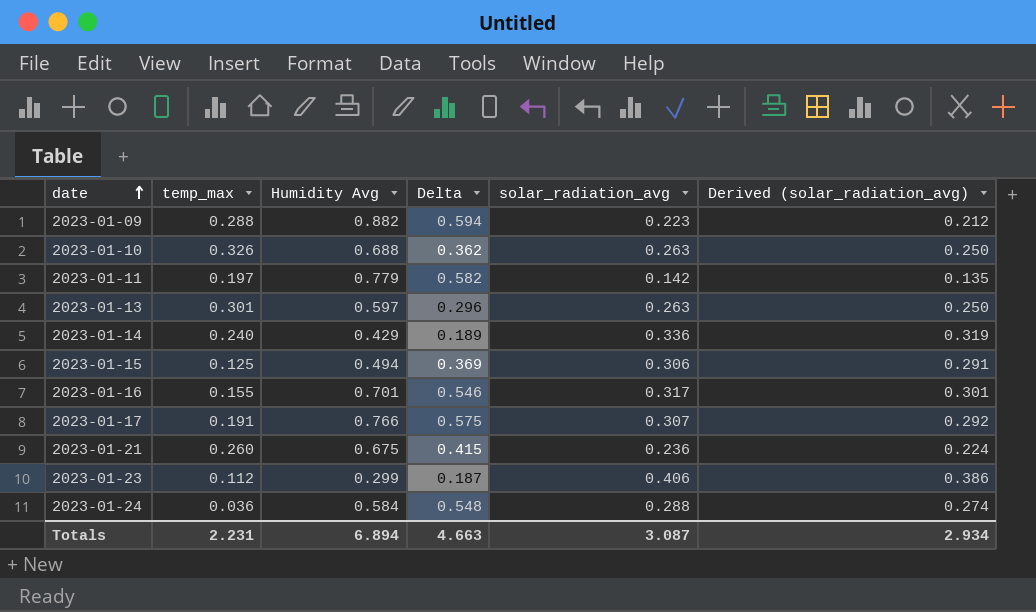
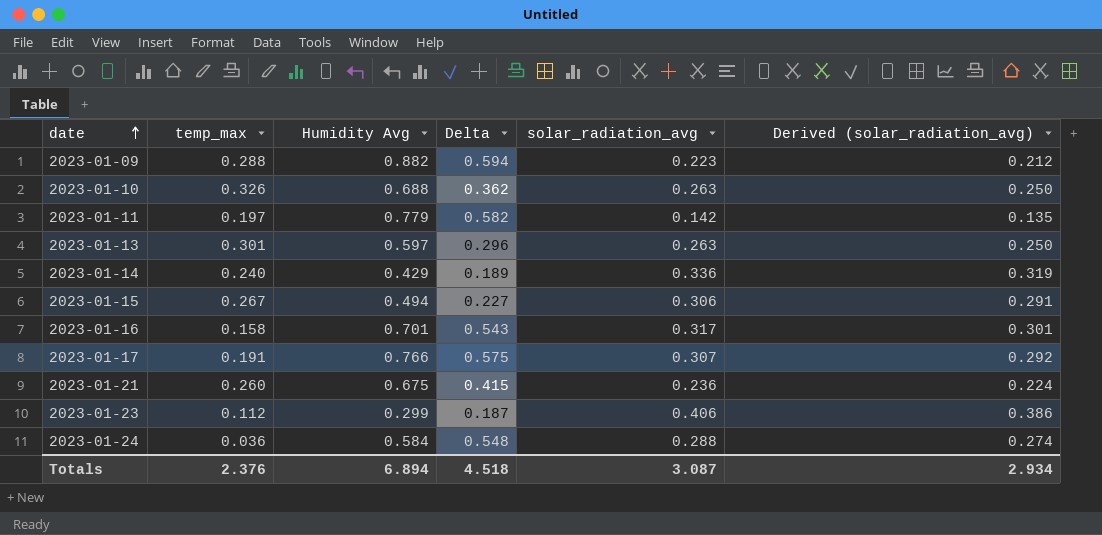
2023-01-15 | temp_max: 0.125 -> 0.267
2023-01-15 | Delta: 0.369 -> 0.227
2023-01-16 | temp_max: 0.155 -> 0.158
2023-01-16 | Delta: 0.546 -> 0.543
Totals | temp_max: 2.231 -> 2.376
Totals | Delta: 4.663 -> 4.518

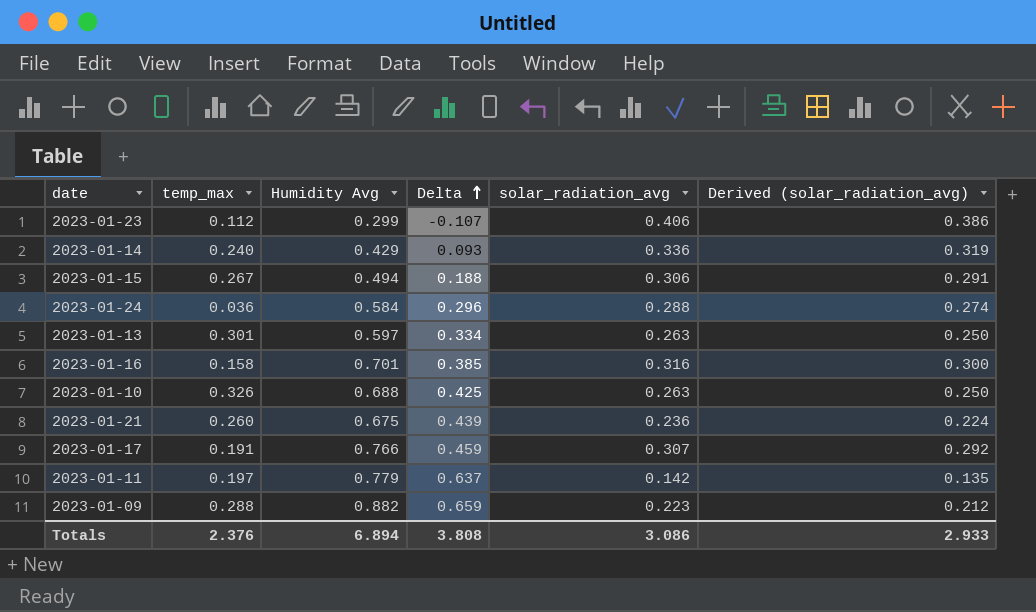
row order: date ascending -> Delta ascending
column Delta | formula: [Humidity Avg] - [temp_max] -> [Humidity Avg] - [solar_radiation_avg]
2023-01-16 | solar_radiation_avg: 0.317 -> 0.316
2023-01-16 | Derived (solar_radiation_avg): 0.301 -> 0.300
Totals | Delta: 4.518 -> 3.808
Totals | solar_radiation_avg: 3.087 -> 3.086
Totals | Derived (solar_radiation_avg): 2.934 -> 2.933

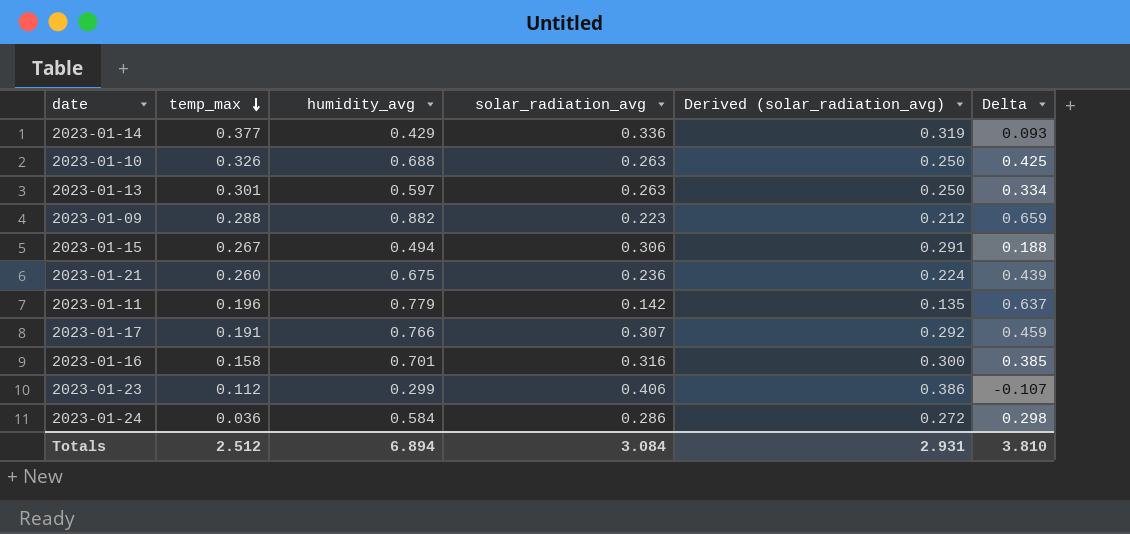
row order: Delta ascending -> temp_max descending
column name: Humidity Avg -> humidity_avg
column Delta | position: 4 -> 6
2023-01-14 | temp_max: 0.240 -> 0.377
2023-01-11 | temp_max: 0.197 -> 0.196
2023-01-24 | solar_radiation_avg: 0.288 -> 0.286
2023-01-24 | Derived (solar_radiation_avg): 0.274 -> 0.272
2023-01-24 | Delta: 0.296 -> 0.298
Totals | temp_max: 2.376 -> 2.512
Totals | solar_radiation_avg: 3.086 -> 3.084
Totals | Derived (solar_radiation_avg): 2.933 -> 2.931
Totals | Delta: 3.808 -> 3.810

